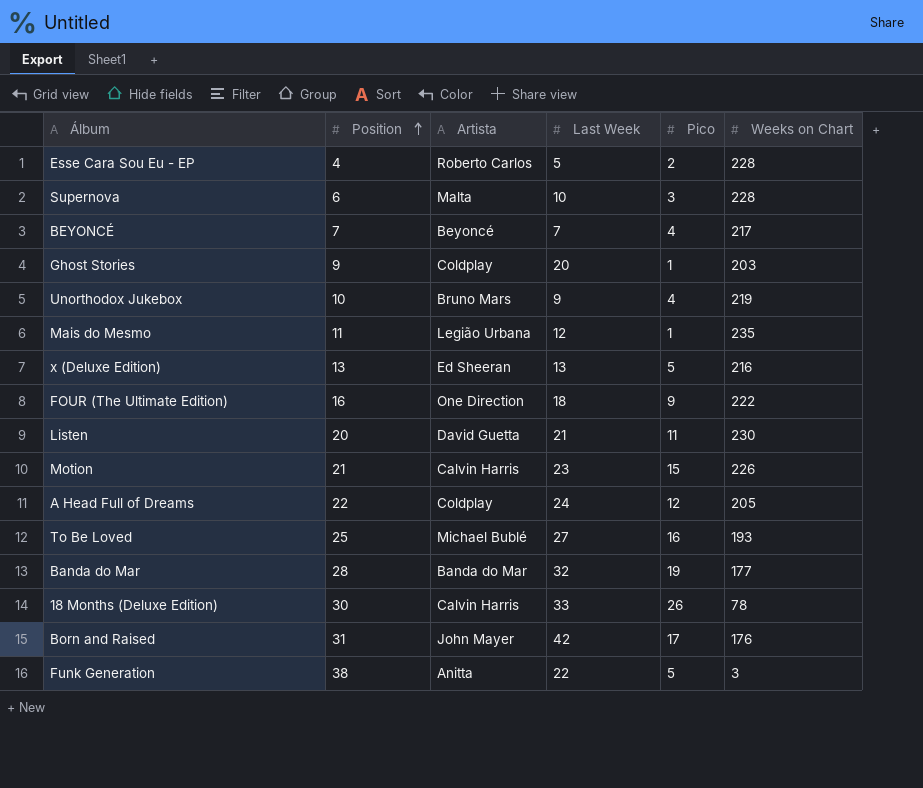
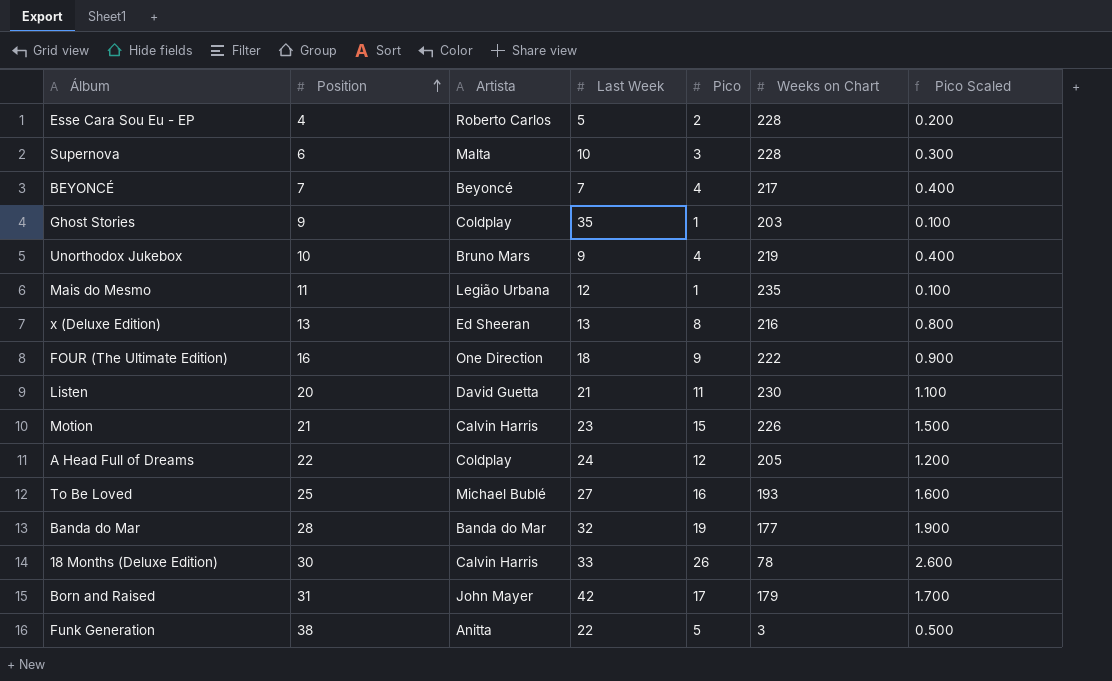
column Pico Scaled | formula: none -> [Pico] * 0.1
Ghost Stories | Last Week: 20 -> 35
x (Deluxe Edition) | Pico: 5 -> 8
Born and Raised | Weeks on Chart: 176 -> 179

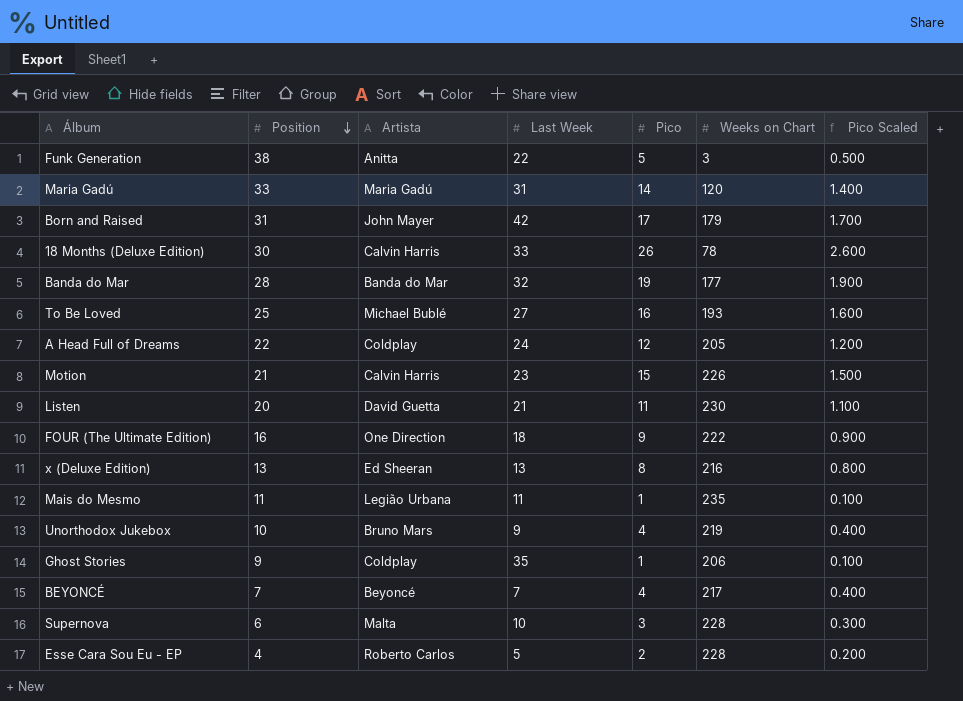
row order: Position ascending -> Position descending
row Maria Gadú: none -> 33 | Maria Gadú | 31 | 14 | 120 | 1.400
Mais do Mesmo | Last Week: 12 -> 11
Ghost Stories | Weeks on Chart: 203 -> 206

